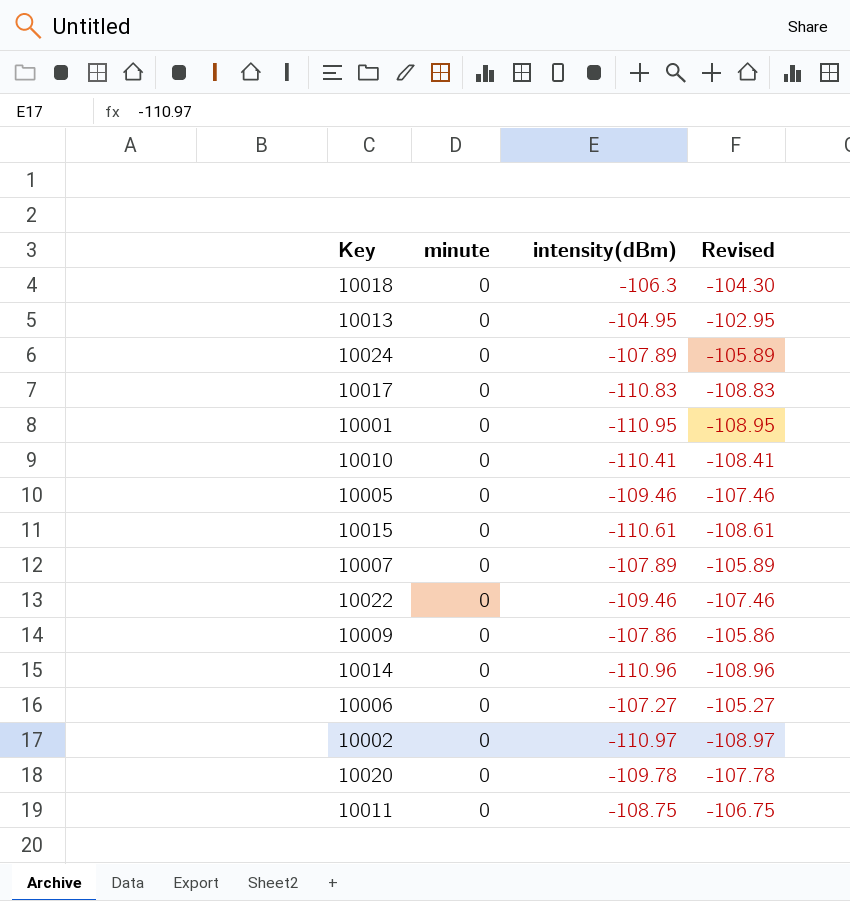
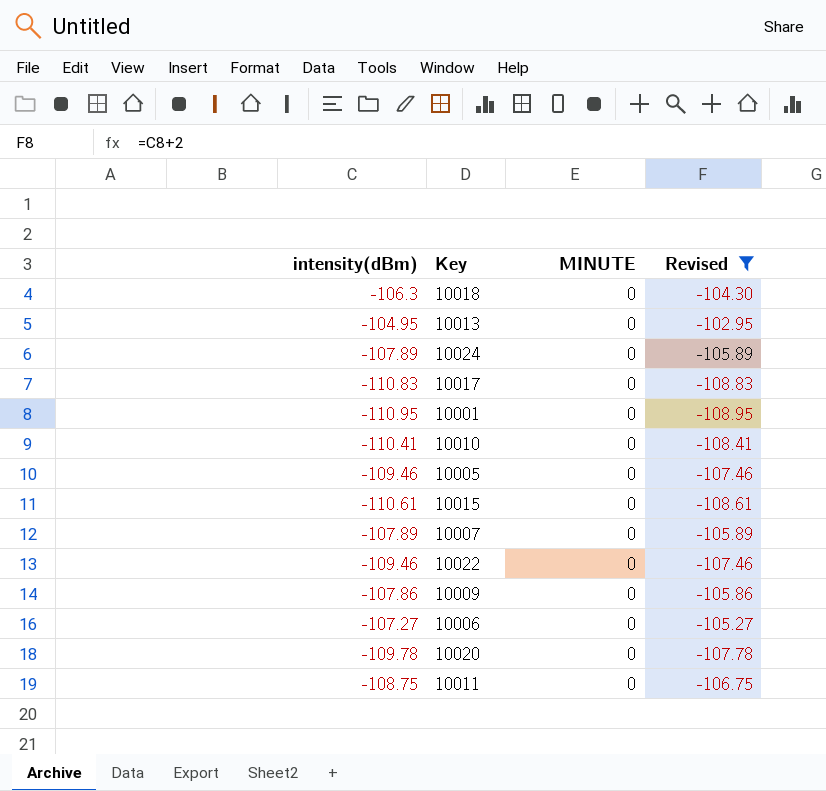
filter: none -> Revised >= -108.95
column intensity(dBm) | position: 3 -> 1
column name: minute -> MINUTE

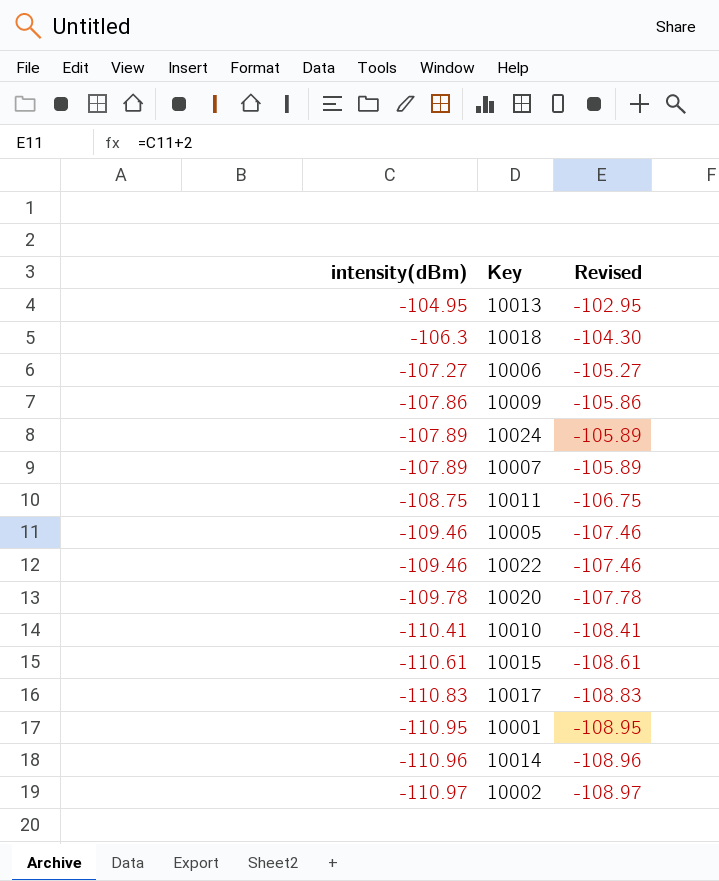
filter: Revised >= -108.95 -> none
row order: none -> intensity(dBm) descending
column MINUTE | position: 3 -> none

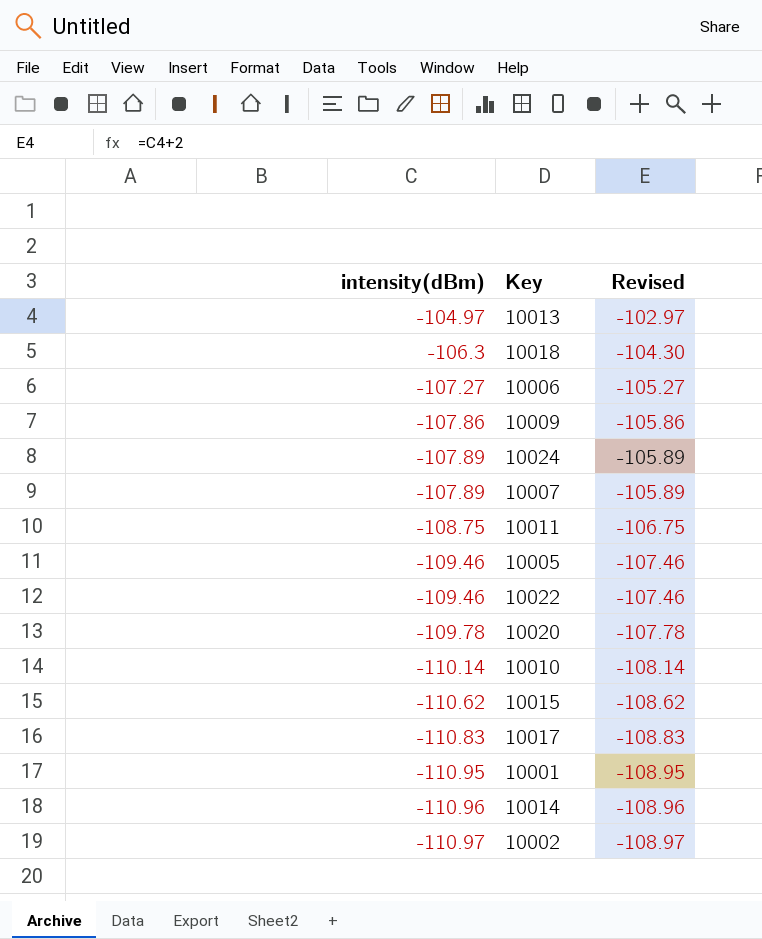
10013 | intensity(dBm): -104.95 -> -104.97
10013 | Revised: -102.95 -> -102.97
10010 | intensity(dBm): -110.41 -> -110.14
10010 | Revised: -108.41 -> -108.14
10015 | intensity(dBm): -110.61 -> -110.62
10015 | Revised: -108.61 -> -108.62

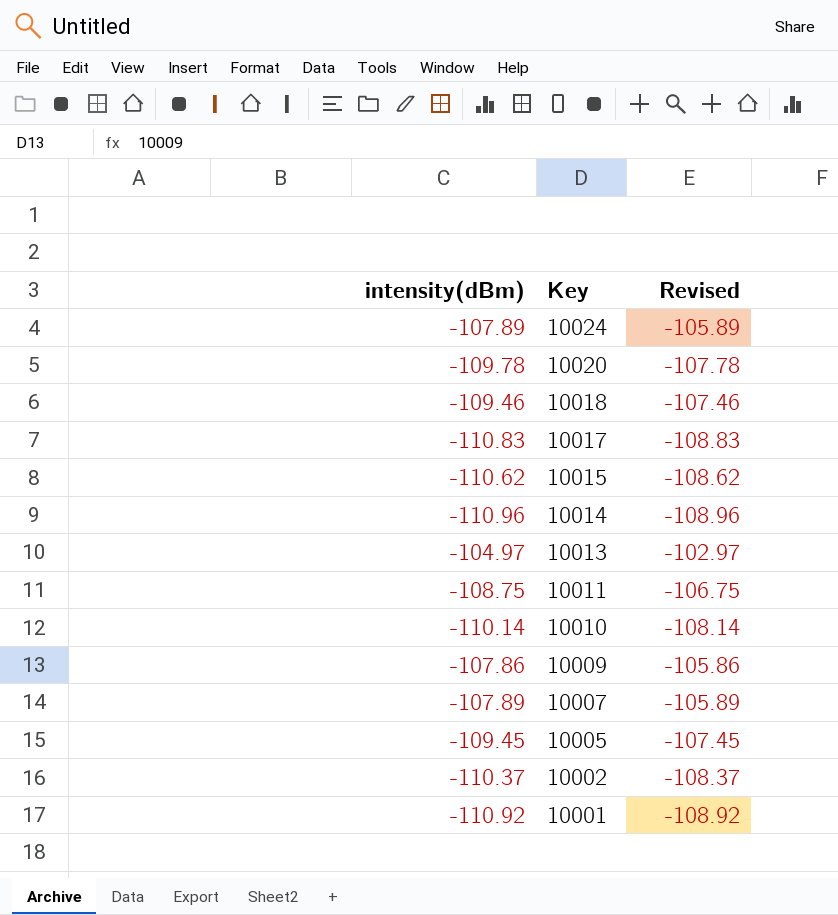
row order: intensity(dBm) descending -> Key descending
row 10006: -107.27 | -105.27 -> none
row 10022: -109.46 | -107.46 -> none
10018 | intensity(dBm): -106.3 -> -109.46
10018 | Revised: -104.30 -> -107.46
10005 | intensity(dBm): -109.46 -> -109.45
10005 | Revised: -107.46 -> -107.45
10002 | intensity(dBm): -110.97 -> -110.37
10002 | Revised: -108.97 -> -108.37
10001 | intensity(dBm): -110.95 -> -110.92
10001 | Revised: -108.95 -> -108.92

